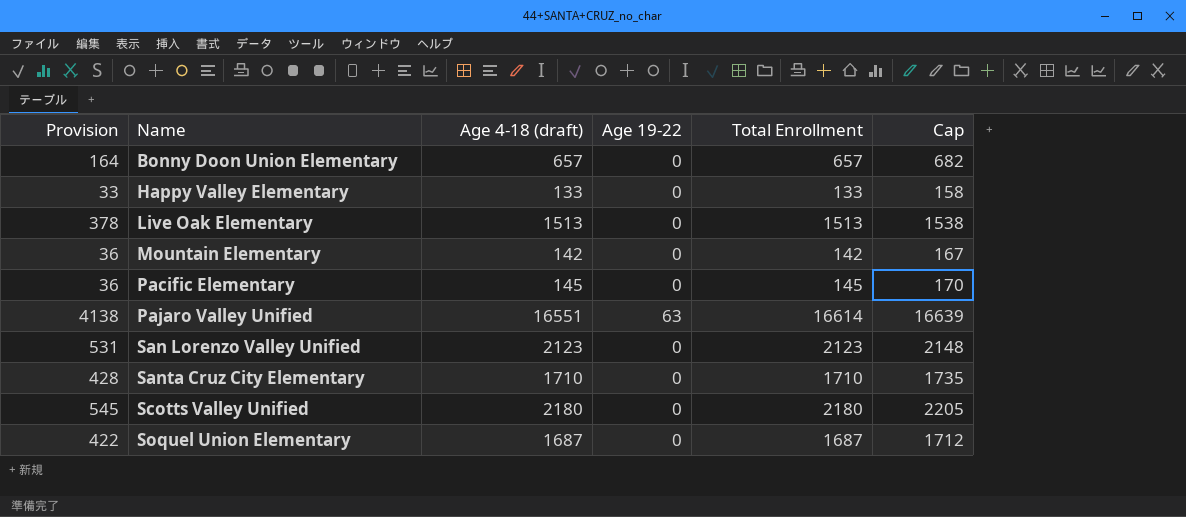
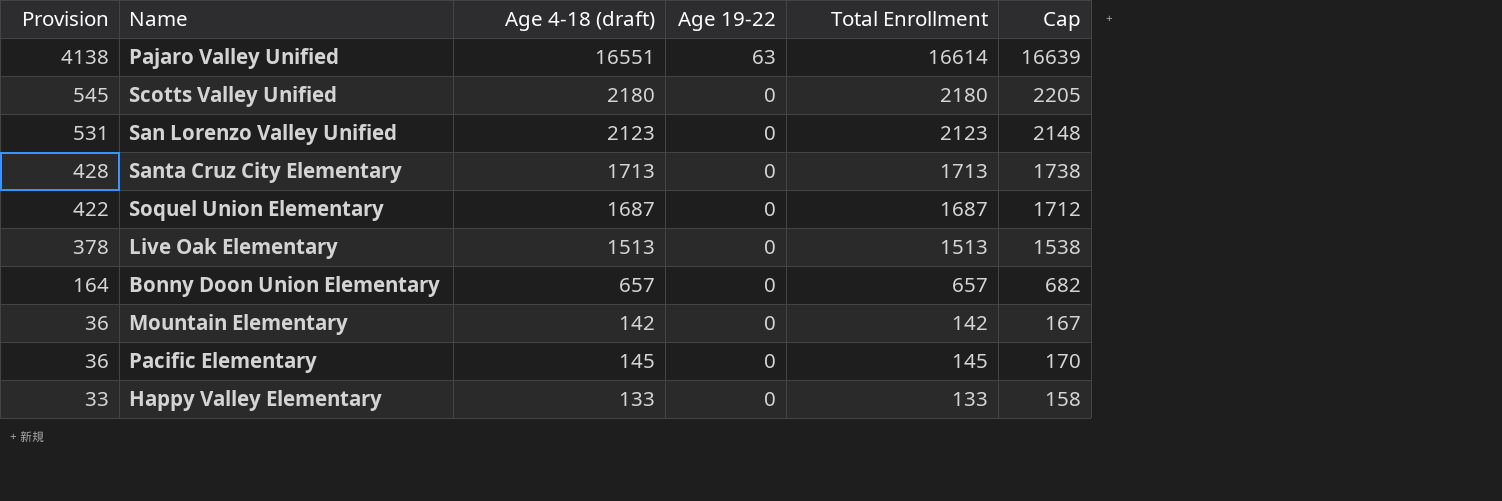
row order: Name ascending -> Provision descending
Santa Cruz City Elementary | Age 4-18 (draft): 1710 -> 1713
Santa Cruz City Elementary | Total Enrollment: 1710 -> 1713
Santa Cruz City Elementary | Cap: 1735 -> 1738

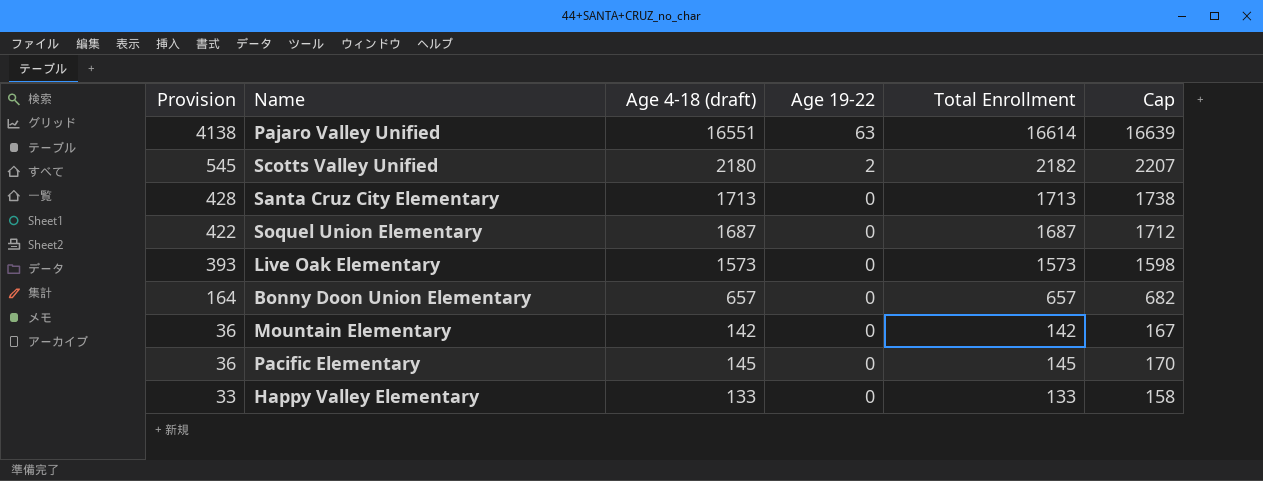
row San Lorenzo Valley Unified: 531 | 2123 | 0 | 2123 | 2148 -> none
Scotts Valley Unified | Age 19-22: 0 -> 2
Scotts Valley Unified | Total Enrollment: 2180 -> 2182
Scotts Valley Unified | Cap: 2205 -> 2207
Live Oak Elementary | Provision: 378 -> 393
Live Oak Elementary | Age 4-18 (draft): 1513 -> 1573
Live Oak Elementary | Total Enrollment: 1513 -> 1573
Live Oak Elementary | Cap: 1538 -> 1598

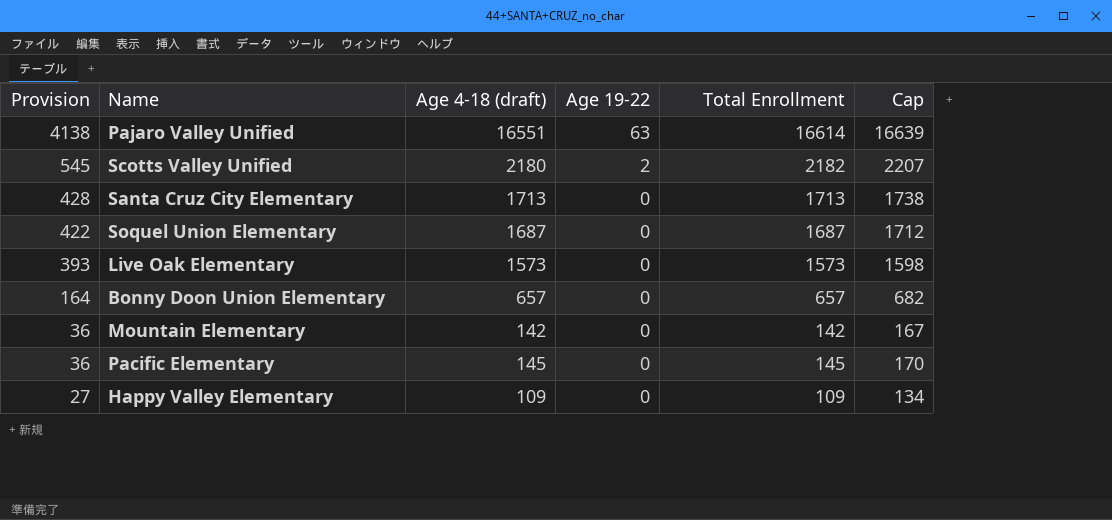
Happy Valley Elementary | Provision: 33 -> 27
Happy Valley Elementary | Age 4-18 (draft): 133 -> 109
Happy Valley Elementary | Total Enrollment: 133 -> 109
Happy Valley Elementary | Cap: 158 -> 134

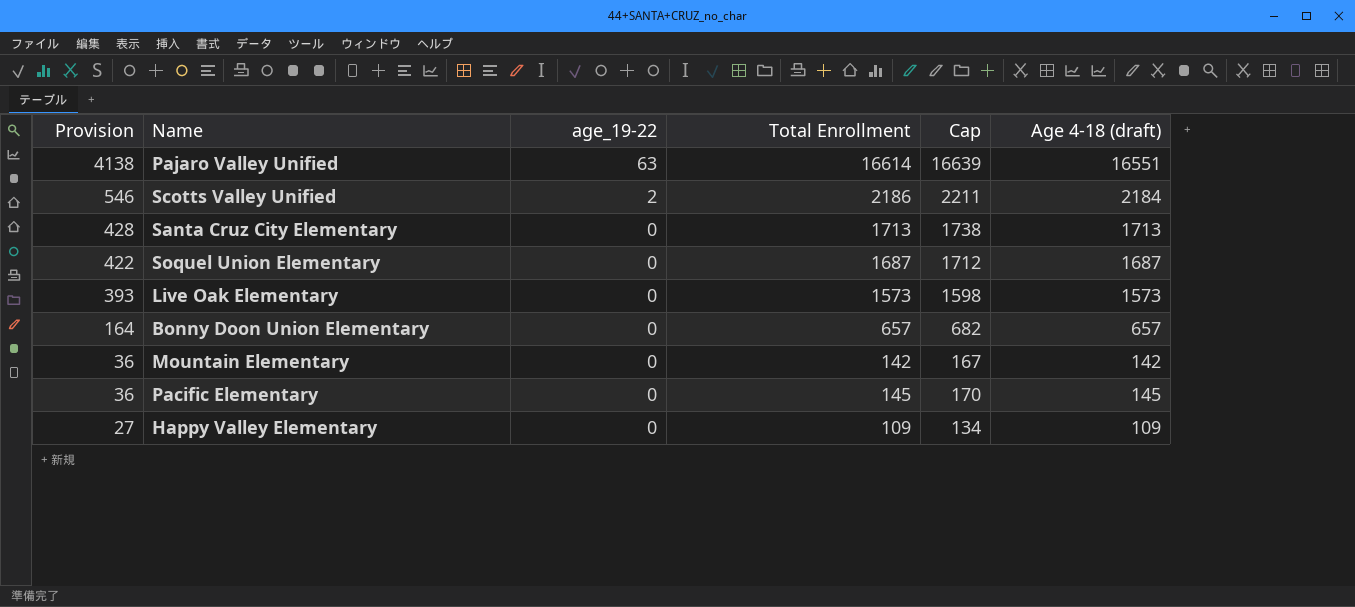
column name: Age 19-22 -> age_19-22
column Age 4-18 (draft) | position: 3 -> 6
Scotts Valley Unified | Provision: 545 -> 546
Scotts Valley Unified | Total Enrollment: 2182 -> 2186
Scotts Valley Unified | Cap: 2207 -> 2211
Scotts Valley Unified | Age 4-18 (draft): 2180 -> 2184

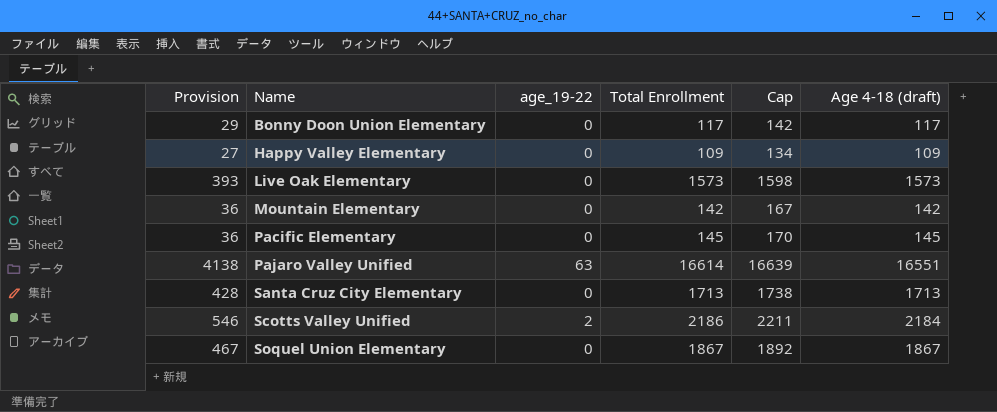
row order: Provision descending -> Name ascending
Bonny Doon Union Elementary | Provision: 164 -> 29
Bonny Doon Union Elementary | Total Enrollment: 657 -> 117
Bonny Doon Union Elementary | Cap: 682 -> 142
Bonny Doon Union Elementary | Age 4-18 (draft): 657 -> 117
Soquel Union Elementary | Provision: 422 -> 467
Soquel Union Elementary | Total Enrollment: 1687 -> 1867
Soquel Union Elementary | Cap: 1712 -> 1892
Soquel Union Elementary | Age 4-18 (draft): 1687 -> 1867

